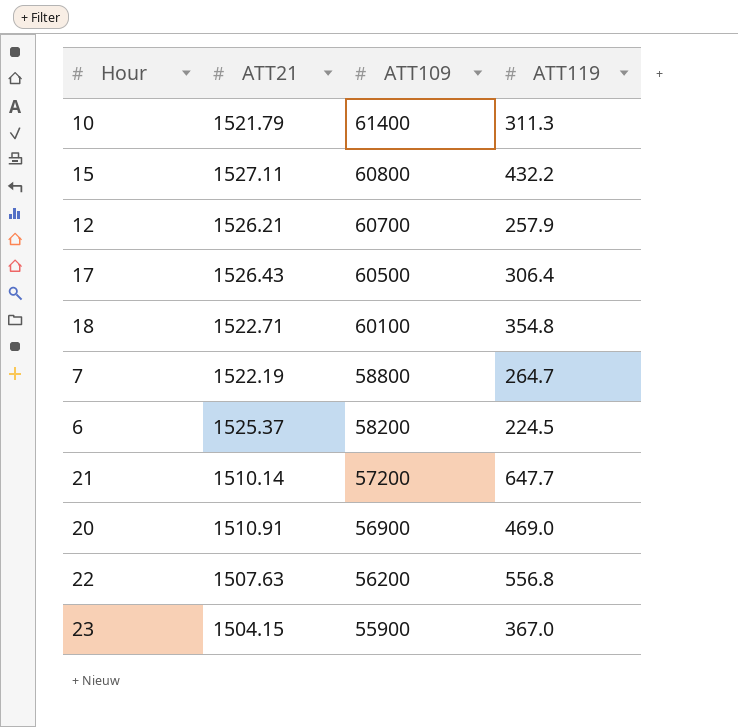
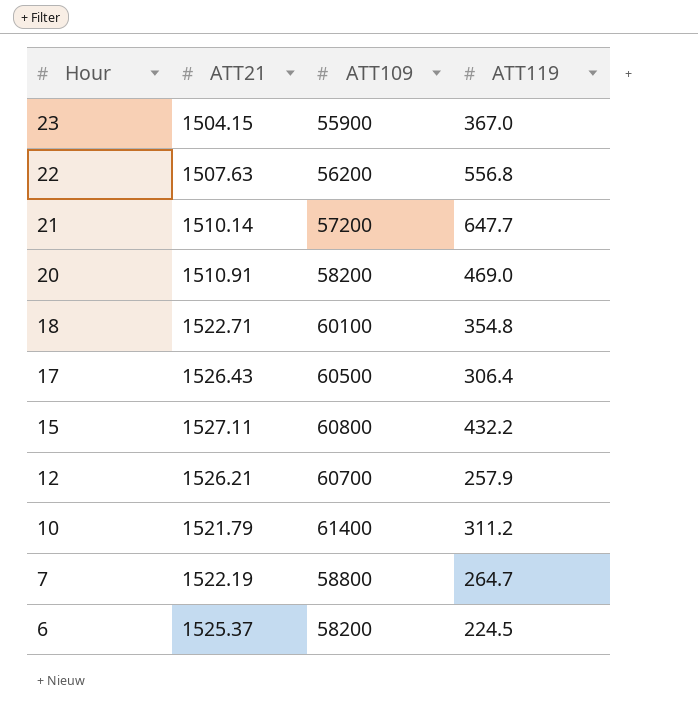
row order: ATT109 descending -> Hour descending
20 | ATT109: 56900 -> 58200
10 | ATT119: 311.3 -> 311.2

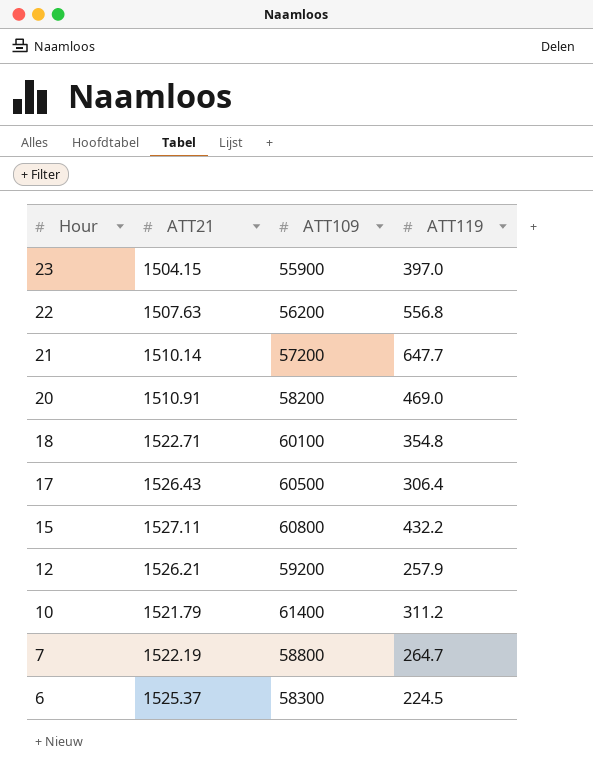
23 | ATT119: 367.0 -> 397.0
12 | ATT109: 60700 -> 59200
6 | ATT109: 58200 -> 58300

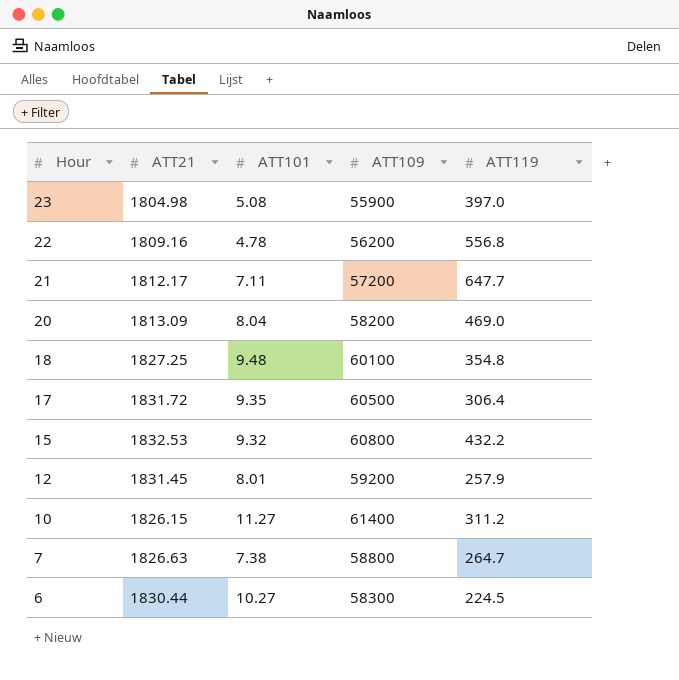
column ATT101 | position: none -> 3
23 | ATT21: 1504.15 -> 1804.98
22 | ATT21: 1507.63 -> 1809.16
21 | ATT21: 1510.14 -> 1812.17
20 | ATT21: 1510.91 -> 1813.09
18 | ATT21: 1522.71 -> 1827.25
17 | ATT21: 1526.43 -> 1831.72
15 | ATT21: 1527.11 -> 1832.53
12 | ATT21: 1526.21 -> 1831.45
10 | ATT21: 1521.79 -> 1826.15
7 | ATT21: 1522.19 -> 1826.63
6 | ATT21: 1525.37 -> 1830.44

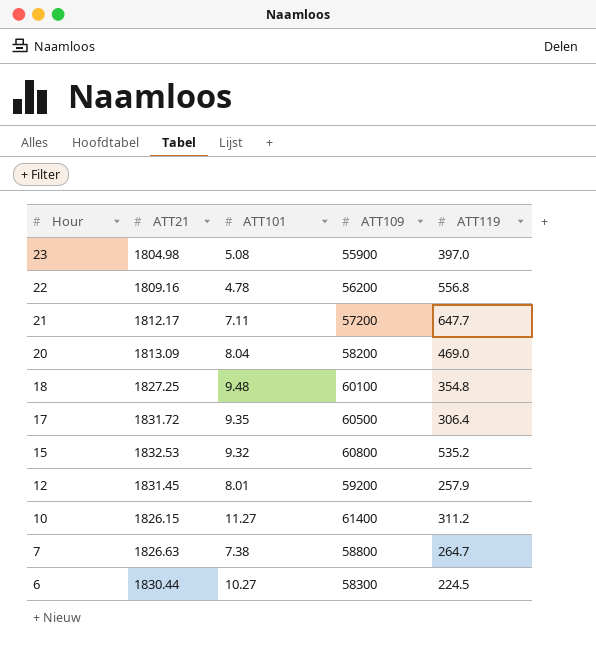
15 | ATT119: 432.2 -> 535.2

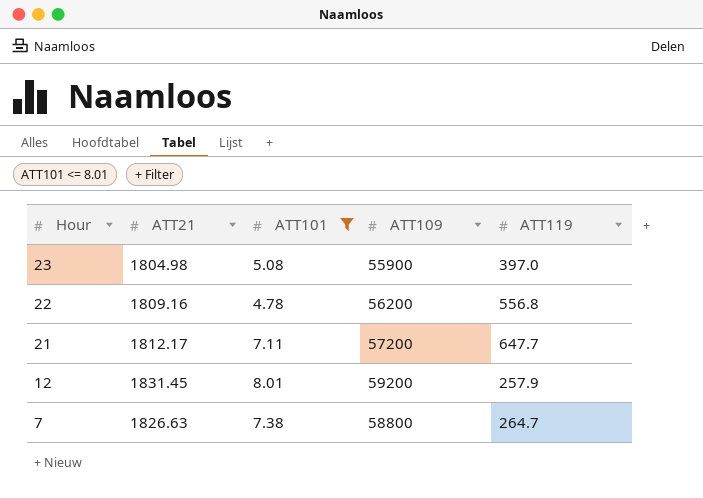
filter: none -> ATT101 <= 8.01

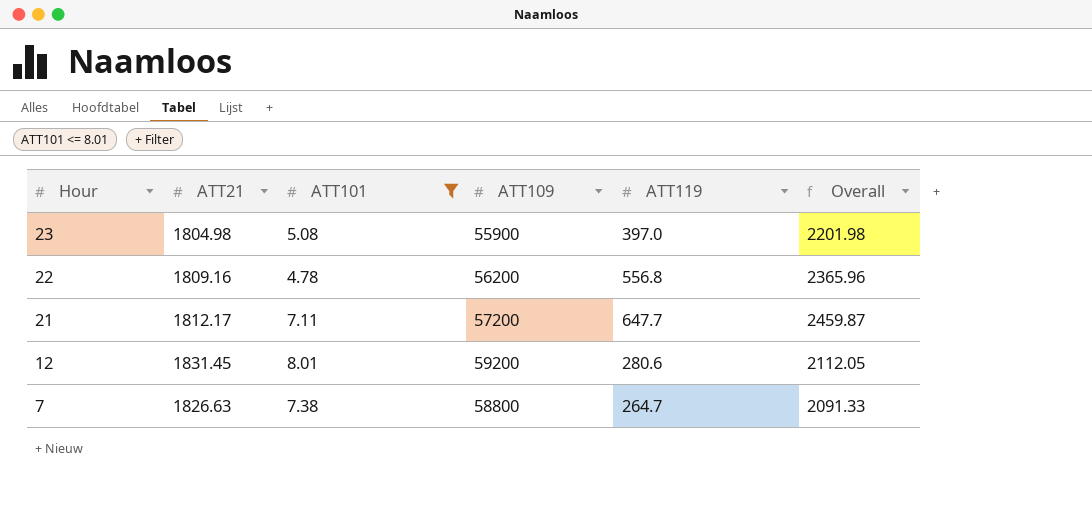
column Overall | formula: none -> [ATT21] + [ATT119]
12 | ATT119: 257.9 -> 280.6

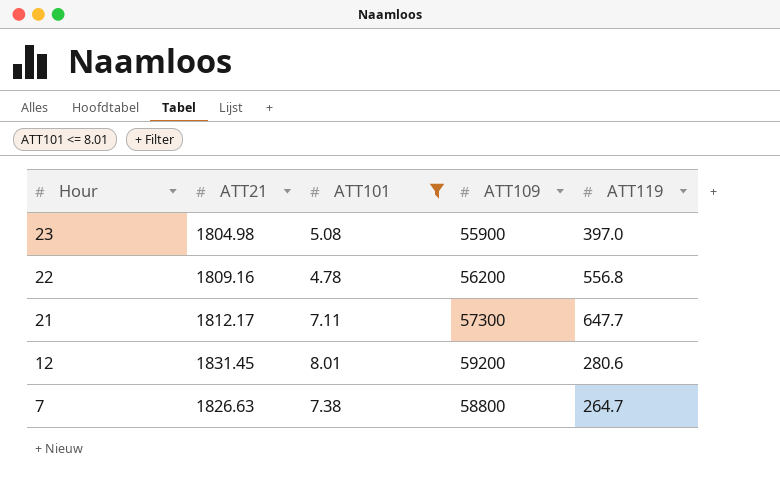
column Overall | formula: [ATT21] + [ATT119] -> none
21 | ATT109: 57200 -> 57300

